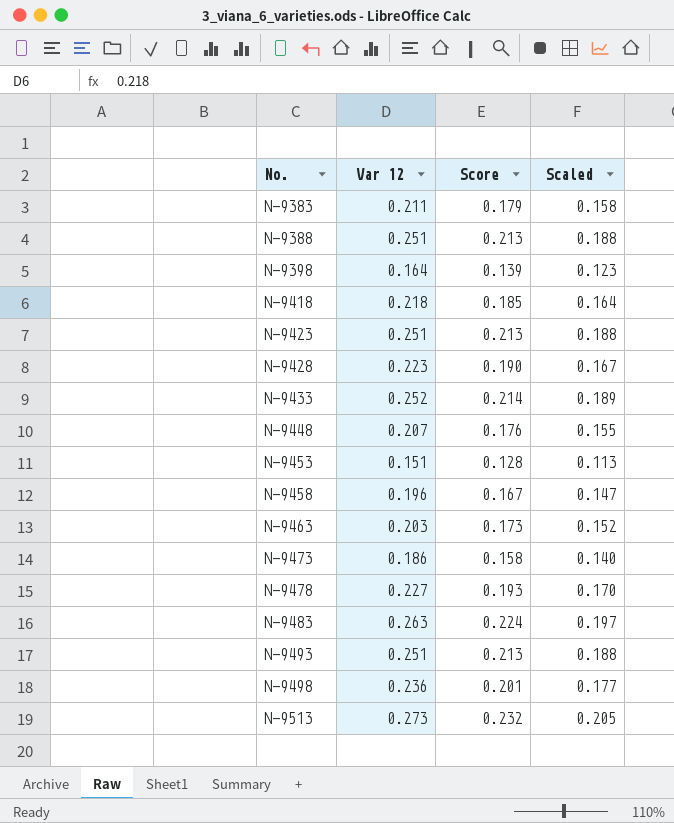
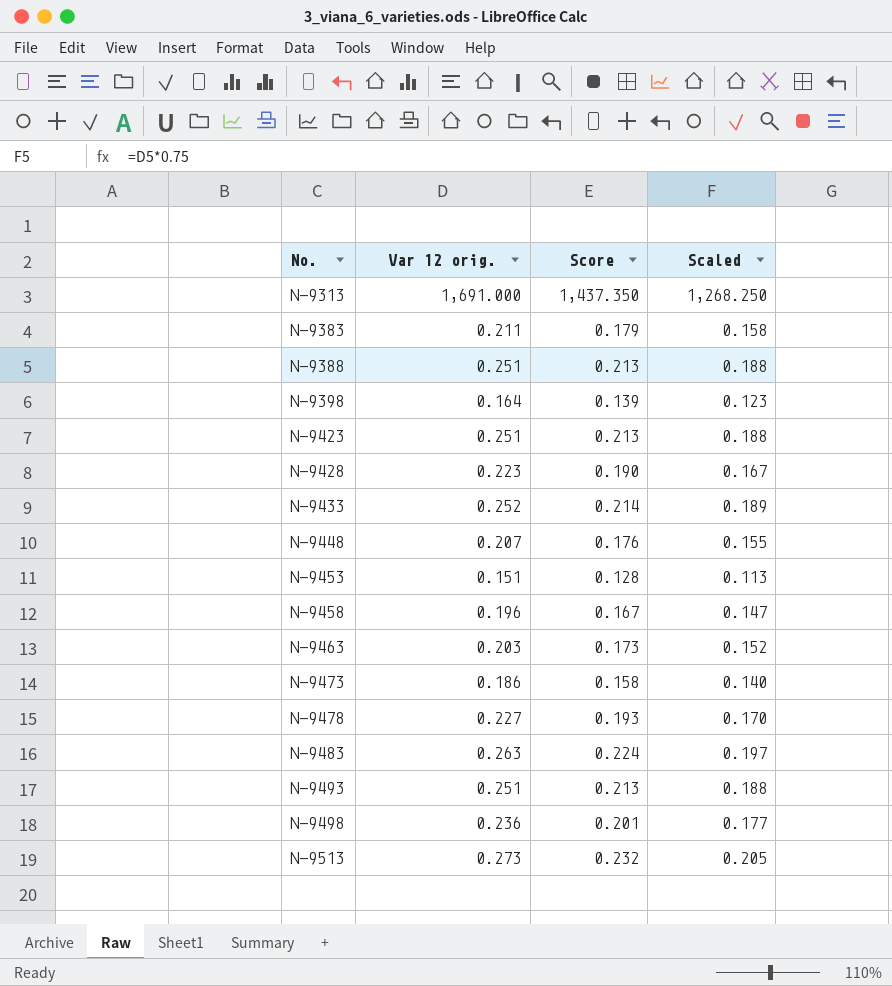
column name: Var 12 -> Var 12 orig.
row N-9418: 0.218 | 0.185 | 0.164 -> none
row N-9313: none -> 1,691.000 | 1,437.350 | 1,268.250

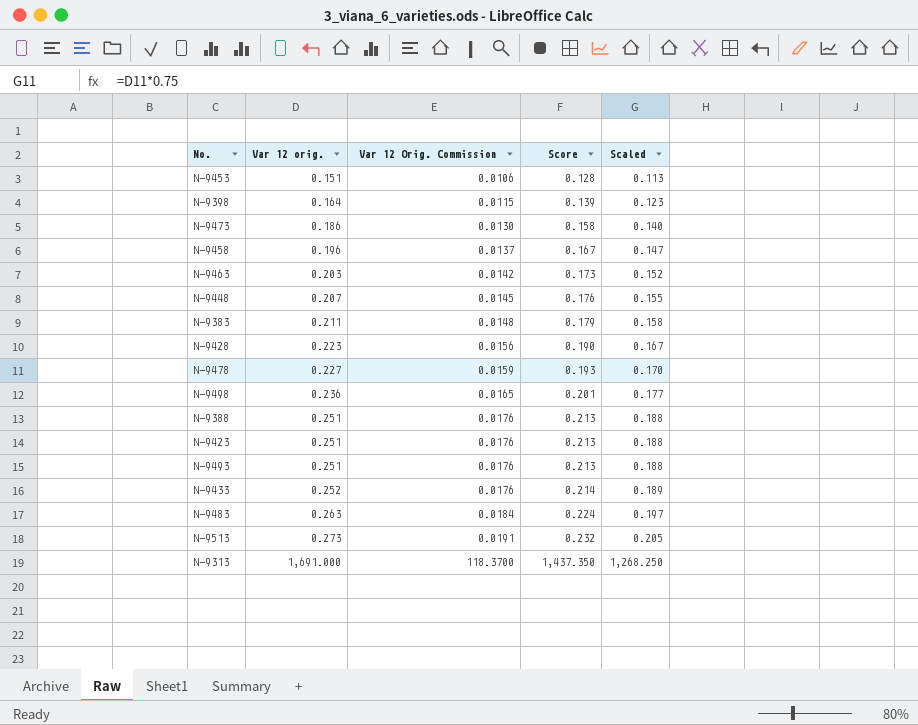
row order: No. ascending -> Var 12 orig. ascending
column Var 12 Orig. Commission | formula: none -> [Var 12 orig.] * 0.07

